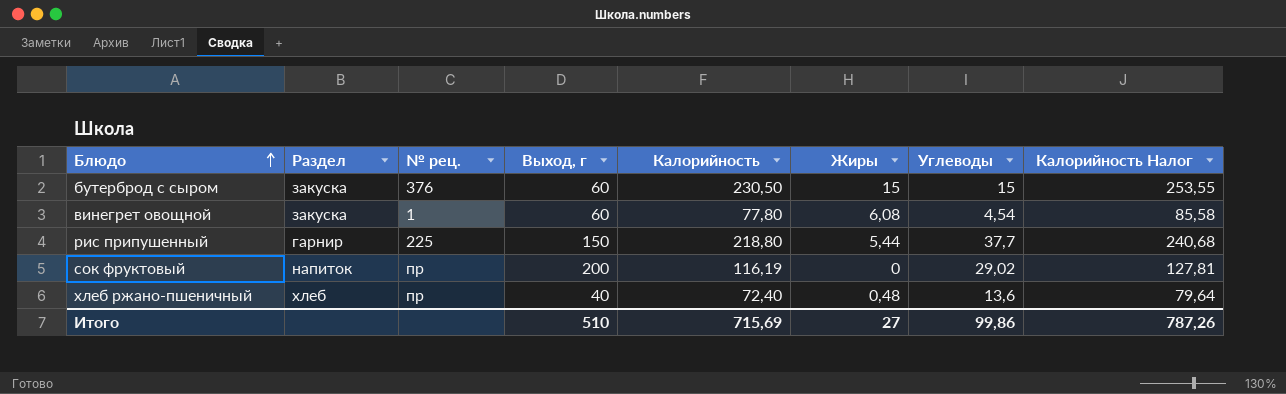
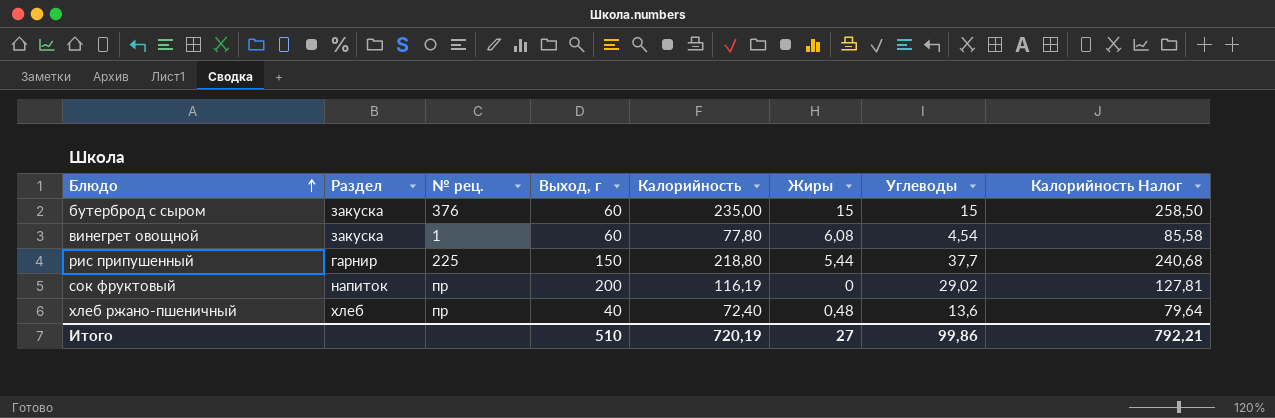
бутерброд с сыром | Калорийность: 230,50 -> 235,00
бутерброд с сыром | Калорийность Налог: 253,55 -> 258,50
Итого | Калорийность: 715,69 -> 720,19
Итого | Калорийность Налог: 787,26 -> 792,21

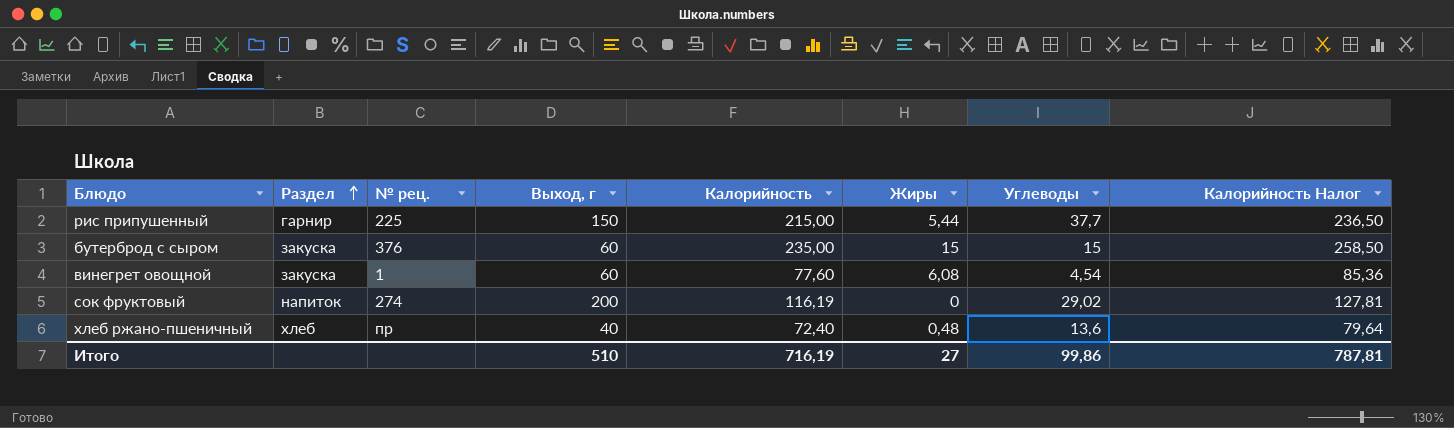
row order: Блюдо ascending -> Раздел ascending
рис припушенный | Калорийность: 218,80 -> 215,00
рис припушенный | Калорийность Налог: 240,68 -> 236,50
винегрет овощной | Калорийность: 77,80 -> 77,60
винегрет овощной | Калорийность Налог: 85,58 -> 85,36
сок фруктовый | № рец.: пр -> 274
Итого | Калорийность: 720,19 -> 716,19
Итого | Калорийность Налог: 792,21 -> 787,81

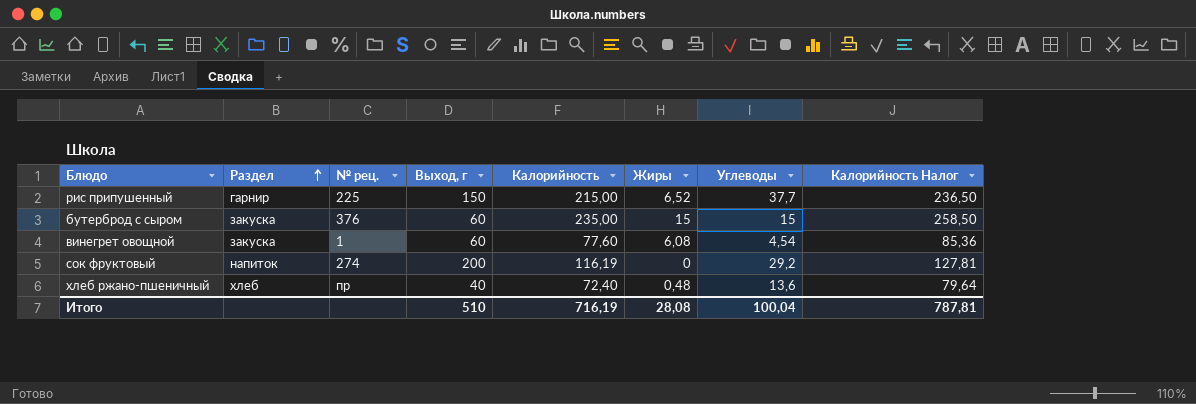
рис припушенный | Жиры: 5,44 -> 6,52
сок фруктовый | Углеводы: 29,02 -> 29,2
Итого | Жиры: 27 -> 28,08
Итого | Углеводы: 99,86 -> 100,04

